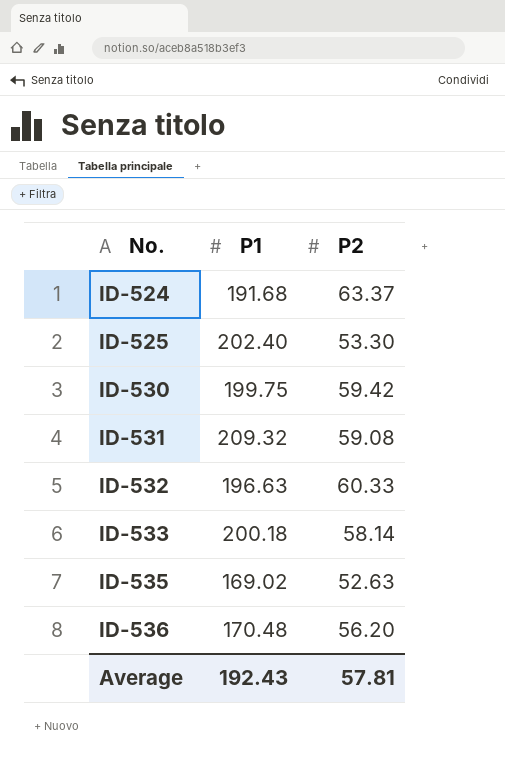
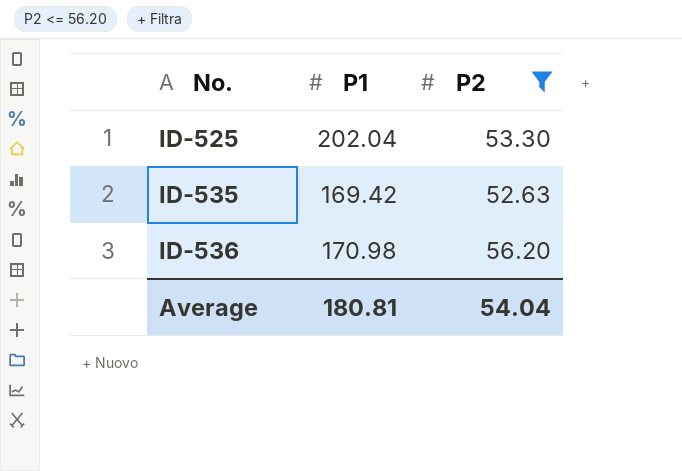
filter: none -> P2 <= 56.20
ID-525 | P1: 202.40 -> 202.04
ID-535 | P1: 169.02 -> 169.42
ID-536 | P1: 170.48 -> 170.98
Average | P1: 192.43 -> 180.81
Average | P2: 57.81 -> 54.04

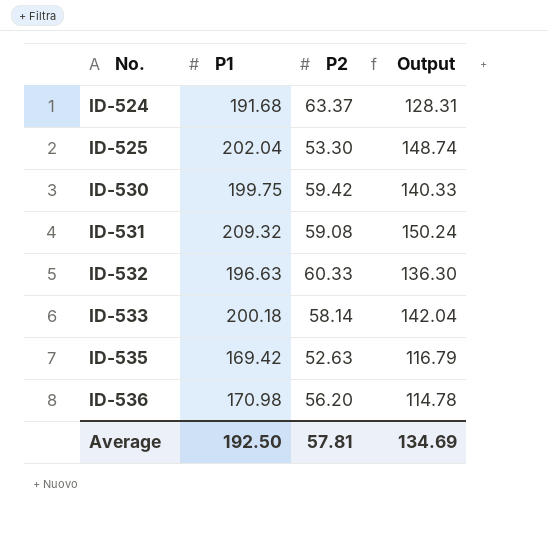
filter: P2 <= 56.20 -> none
column Output | formula: none -> [P1] - [P2]
Average | P1: 180.81 -> 192.50
Average | P2: 54.04 -> 57.81

